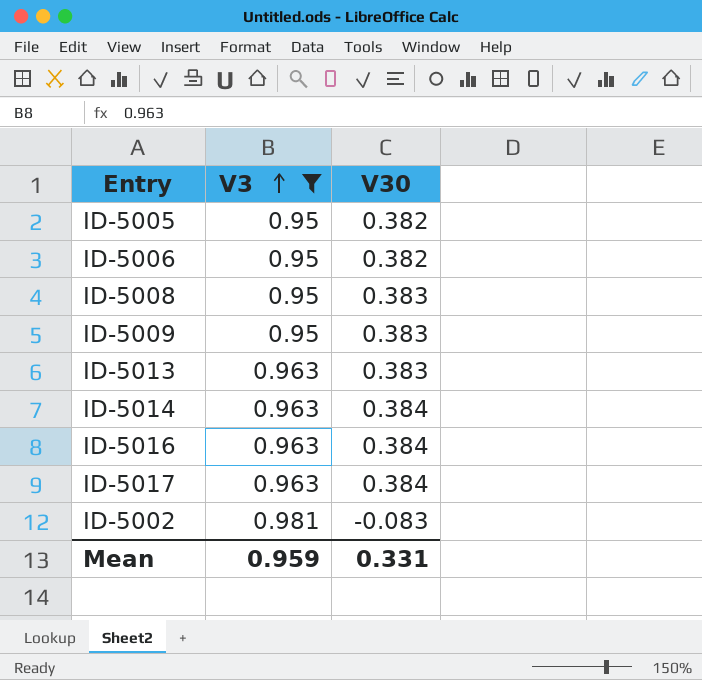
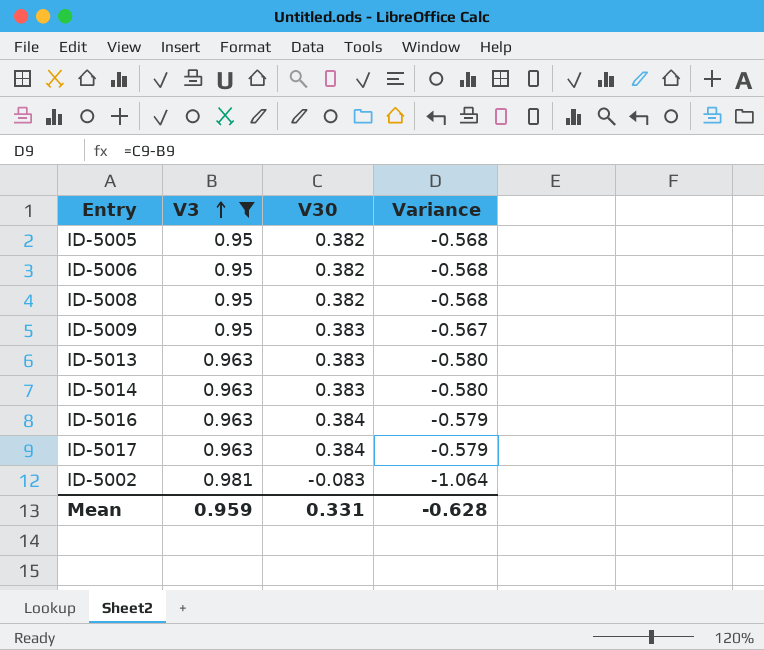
column Variance | formula: none -> [V30] - [V3]
ID-5008 | V30: 0.383 -> 0.382
ID-5014 | V30: 0.384 -> 0.383

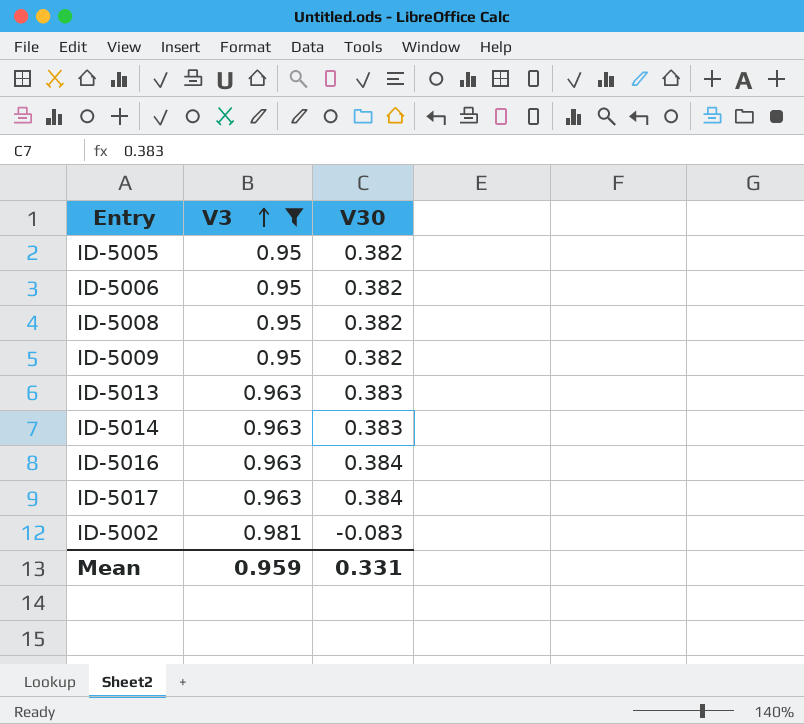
column Variance | formula: [V30] - [V3] -> none
ID-5009 | V30: 0.383 -> 0.382

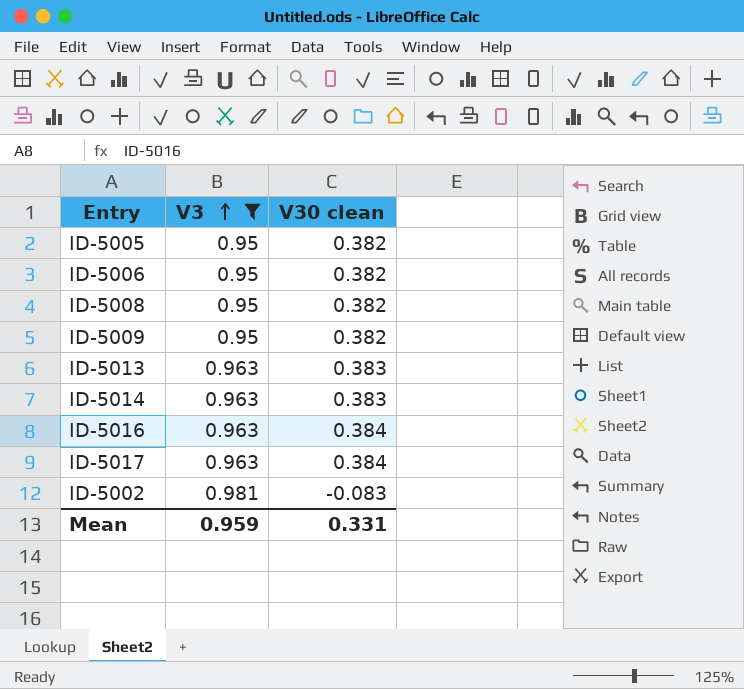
column name: V30 -> V30 clean

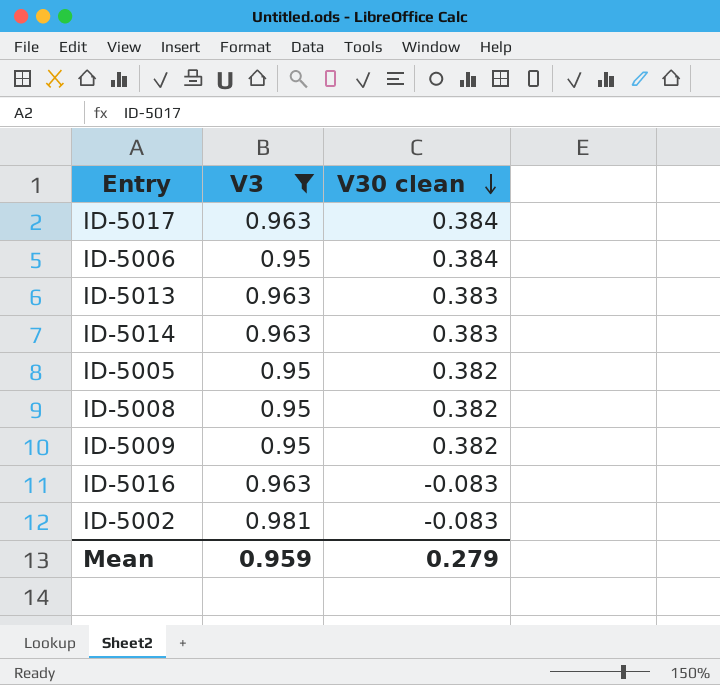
row order: V3 ascending -> V30 clean descending
ID-5006 | V30 clean: 0.382 -> 0.384
ID-5016 | V30 clean: 0.384 -> -0.083
Mean | V30 clean: 0.331 -> 0.279

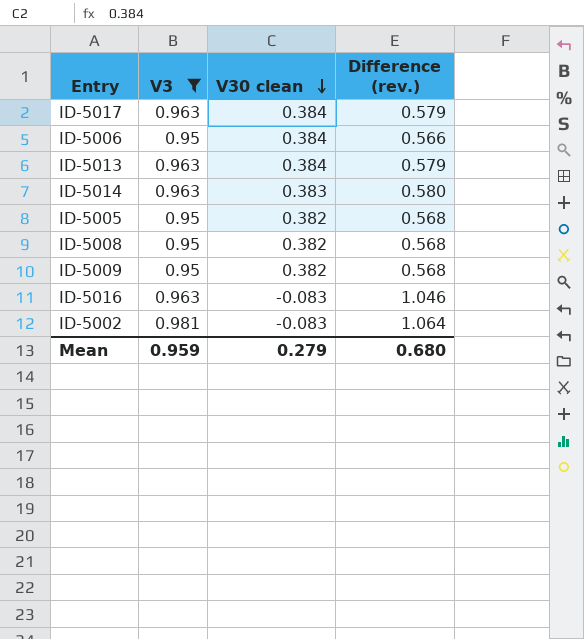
column Difference (rev.) | formula: none -> [V3] - [V30 clean]
ID-5013 | V30 clean: 0.383 -> 0.384

